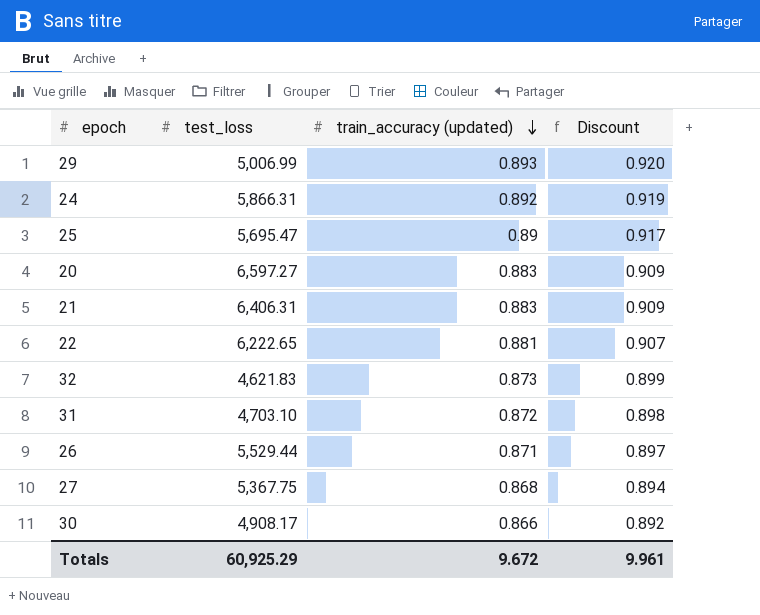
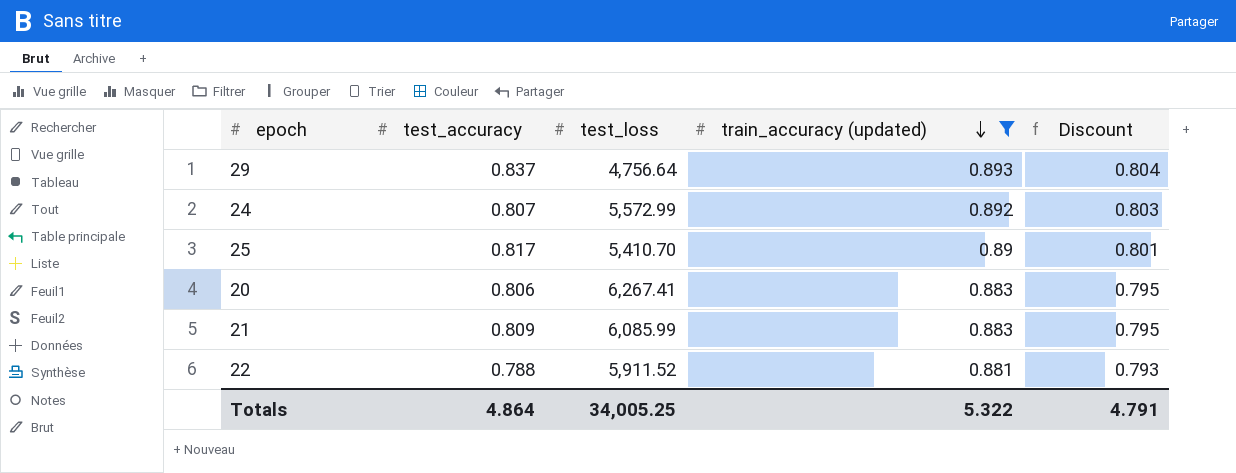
filter: none -> train_accuracy (updated) >= 0.881
column test_accuracy | position: none -> 2
column Discount | formula: [train_accuracy (updated)] * 1.03 -> [train_accuracy (updated)] * 0.9
29 | test_loss: 5,006.99 -> 4,756.64
24 | test_loss: 5,866.31 -> 5,572.99
25 | test_loss: 5,695.47 -> 5,410.70
20 | test_loss: 6,597.27 -> 6,267.41
21 | test_loss: 6,406.31 -> 6,085.99
22 | test_loss: 6,222.65 -> 5,911.52
Totals | test_loss: 60,925.29 -> 34,005.25
Totals | train_accuracy (updated): 9.672 -> 5.322
Totals | Discount: 9.961 -> 4.791

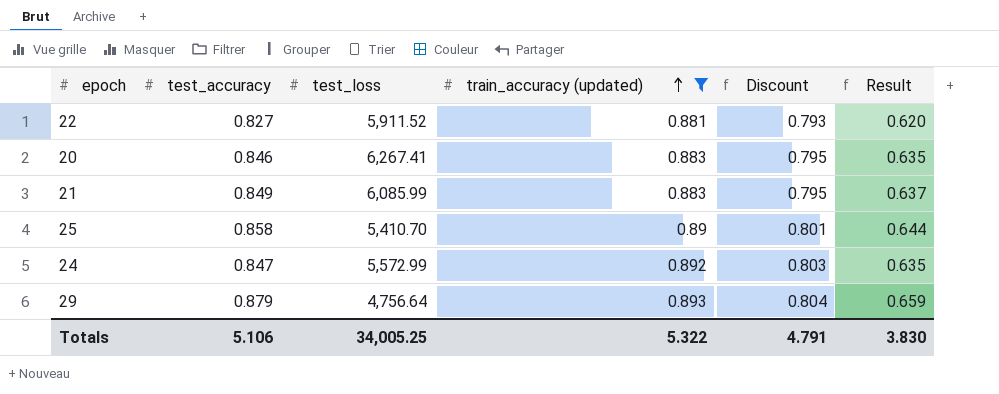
row order: train_accuracy (updated) descending -> train_accuracy (updated) ascending
column Result | formula: none -> [test_accuracy] * 0.75
22 | test_accuracy: 0.788 -> 0.827
20 | test_accuracy: 0.806 -> 0.846
21 | test_accuracy: 0.809 -> 0.849
25 | test_accuracy: 0.817 -> 0.858
24 | test_accuracy: 0.807 -> 0.847
29 | test_accuracy: 0.837 -> 0.879
Totals | test_accuracy: 4.864 -> 5.106

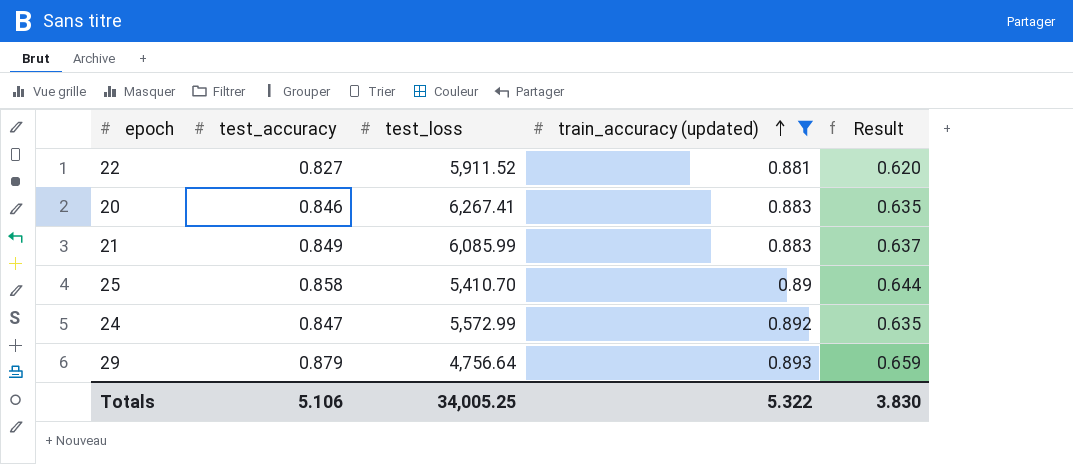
column Discount | formula: [train_accuracy (updated)] * 0.9 -> none

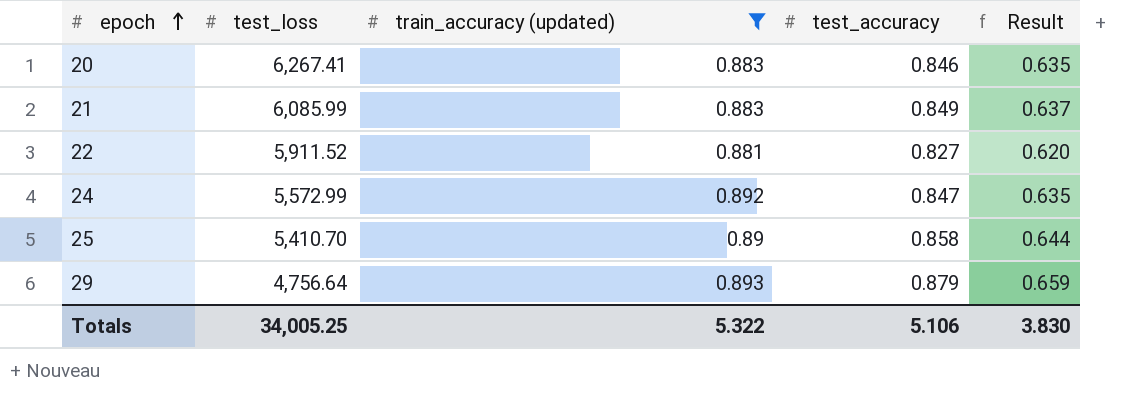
row order: train_accuracy (updated) ascending -> epoch ascending
column test_accuracy | position: 2 -> 4

